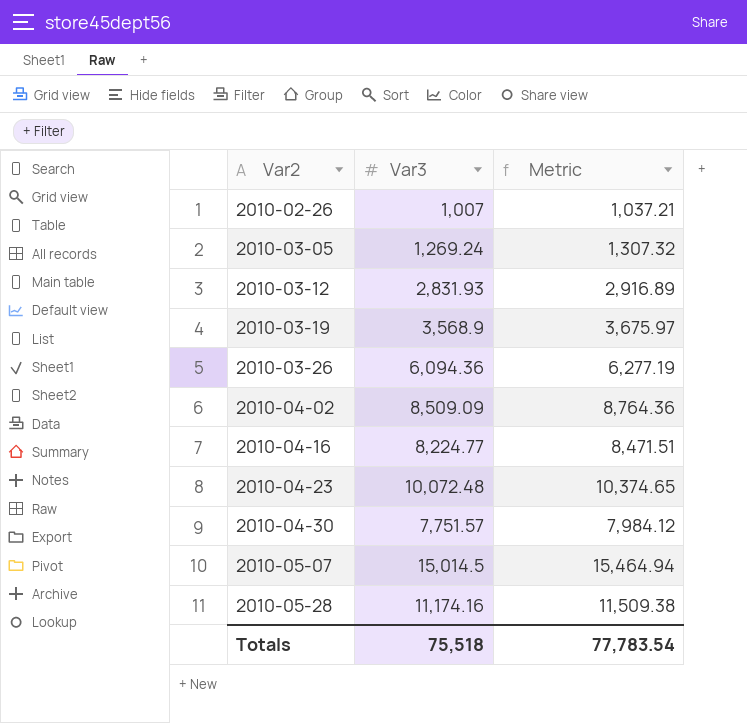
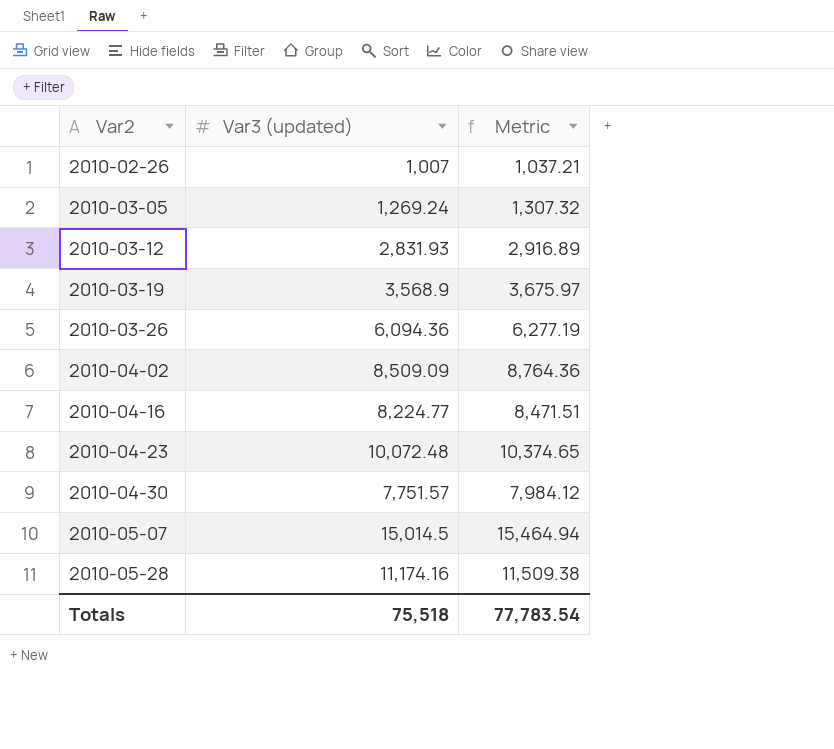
column name: Var3 -> Var3 (updated)

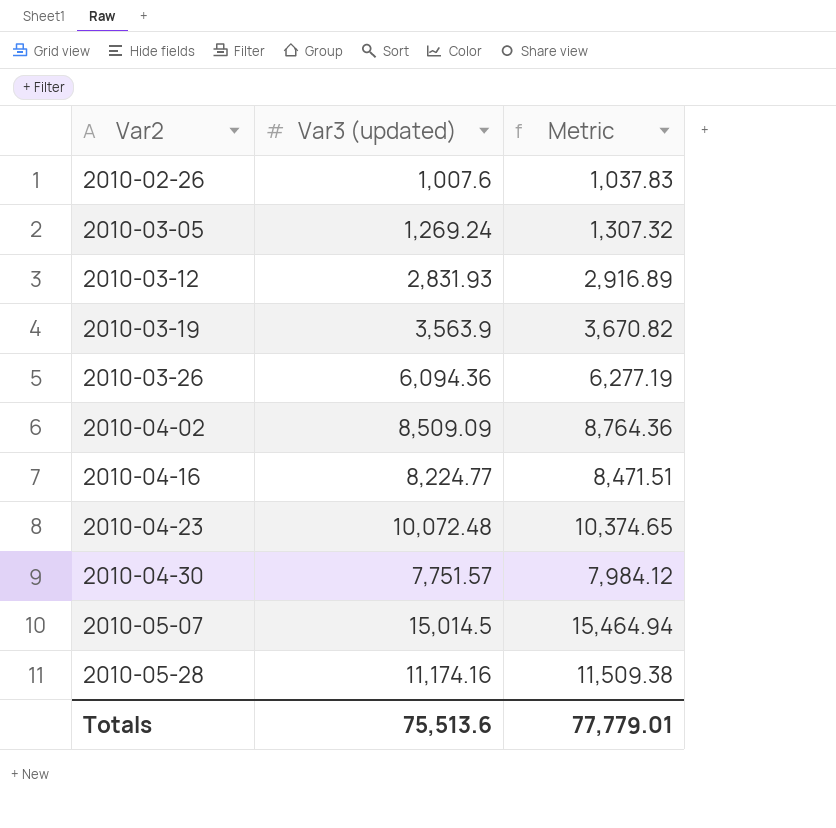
2010-02-26 | Var3 (updated): 1,007 -> 1,007.6
2010-02-26 | Metric: 1,037.21 -> 1,037.83
2010-03-19 | Var3 (updated): 3,568.9 -> 3,563.9
2010-03-19 | Metric: 3,675.97 -> 3,670.82
Totals | Var3 (updated): 75,518 -> 75,513.6
Totals | Metric: 77,783.54 -> 77,779.01

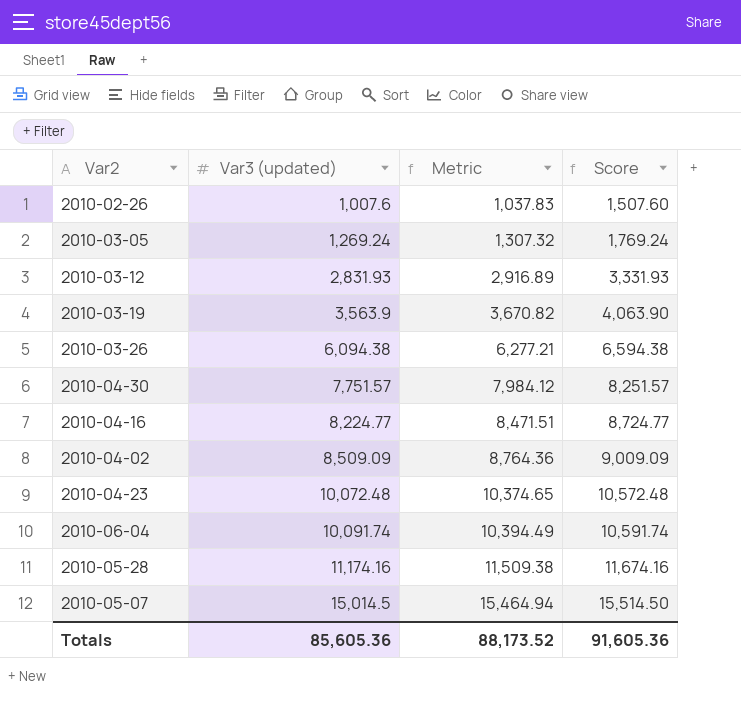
row order: Var2 ascending -> Var3 (updated) ascending
column Score | formula: none -> [Var3 (updated)] + 500
2010-03-26 | Var3 (updated): 6,094.36 -> 6,094.38
2010-03-26 | Metric: 6,277.19 -> 6,277.21
row 2010-06-04: none -> 10,091.74 | 10,394.49 | 10,591.74
Totals | Var3 (updated): 75,513.6 -> 85,605.36
Totals | Metric: 77,779.01 -> 88,173.52

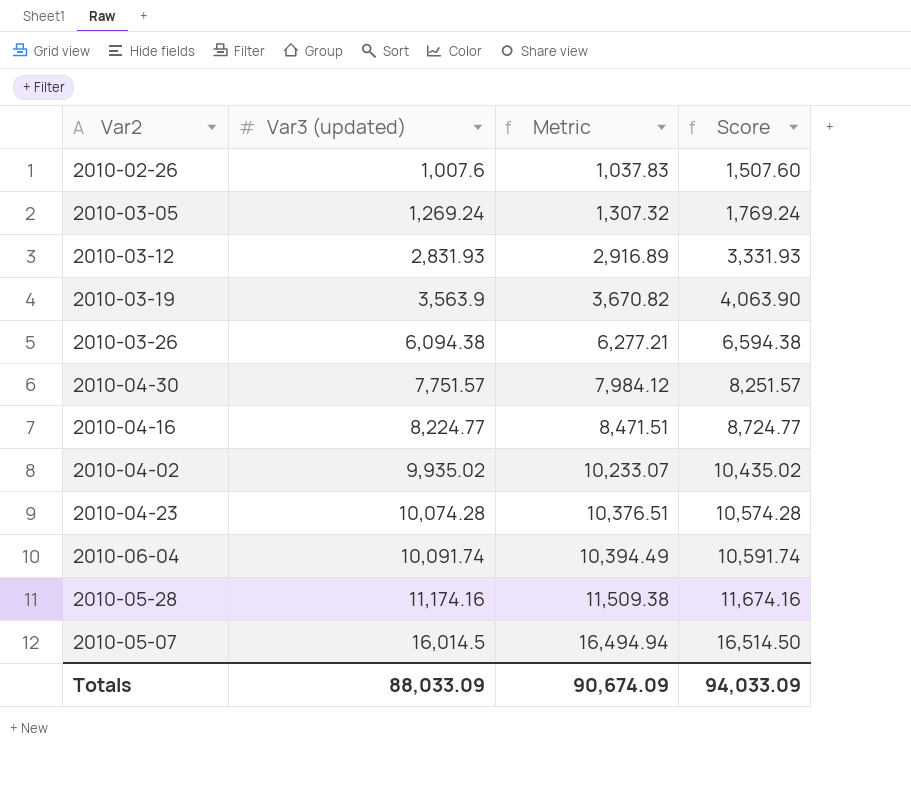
2010-04-02 | Var3 (updated): 8,509.09 -> 9,935.02
2010-04-02 | Metric: 8,764.36 -> 10,233.07
2010-04-02 | Score: 9,009.09 -> 10,435.02
2010-04-23 | Var3 (updated): 10,072.48 -> 10,074.28
2010-04-23 | Metric: 10,374.65 -> 10,376.51
2010-04-23 | Score: 10,572.48 -> 10,574.28
2010-05-07 | Var3 (updated): 15,014.5 -> 16,014.5
2010-05-07 | Metric: 15,464.94 -> 16,494.94
2010-05-07 | Score: 15,514.50 -> 16,514.50
Totals | Var3 (updated): 85,605.36 -> 88,033.09
Totals | Metric: 88,173.52 -> 90,674.09
Totals | Score: 91,605.36 -> 94,033.09

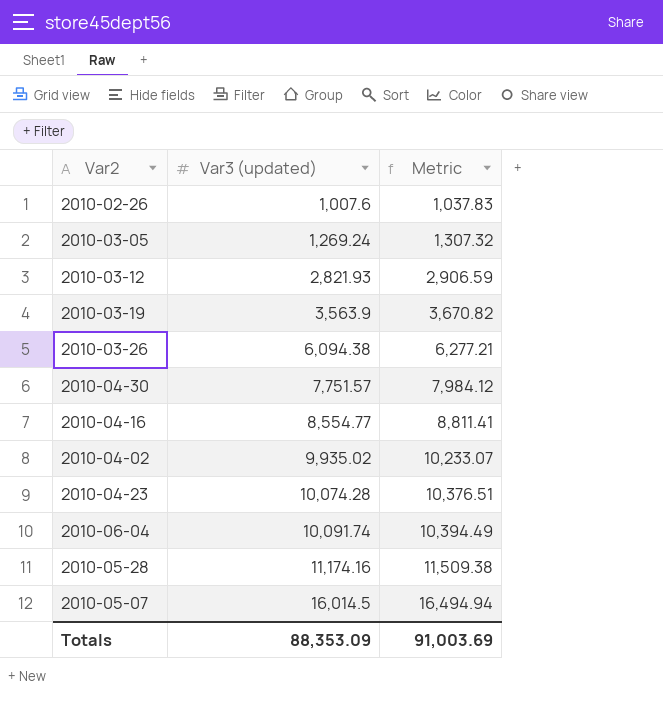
column Score | formula: [Var3 (updated)] + 500 -> none
2010-03-12 | Var3 (updated): 2,831.93 -> 2,821.93
2010-03-12 | Metric: 2,916.89 -> 2,906.59
2010-04-16 | Var3 (updated): 8,224.77 -> 8,554.77
2010-04-16 | Metric: 8,471.51 -> 8,811.41
Totals | Var3 (updated): 88,033.09 -> 88,353.09
Totals | Metric: 90,674.09 -> 91,003.69

